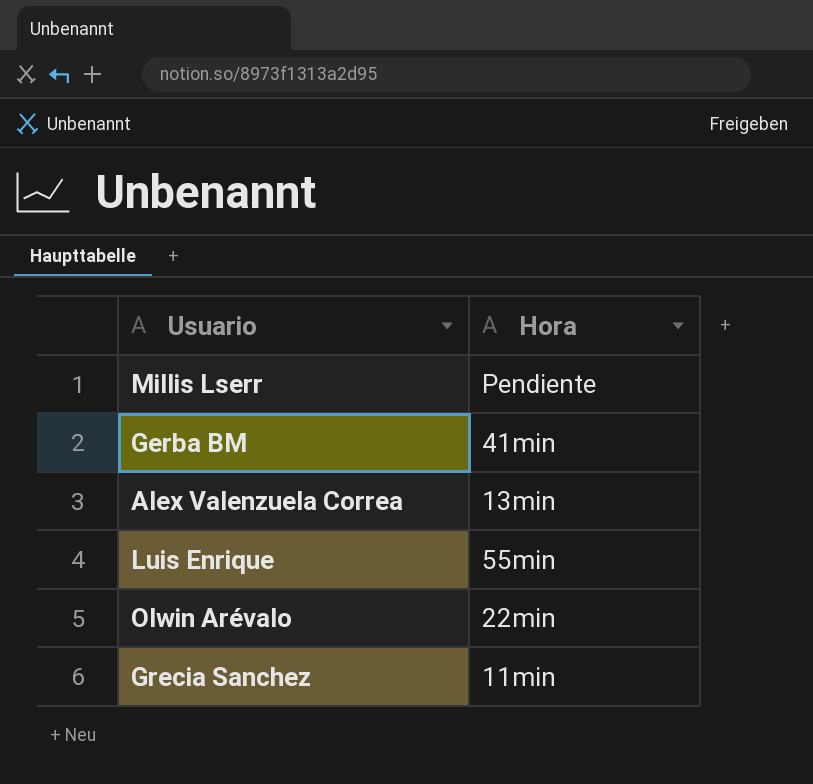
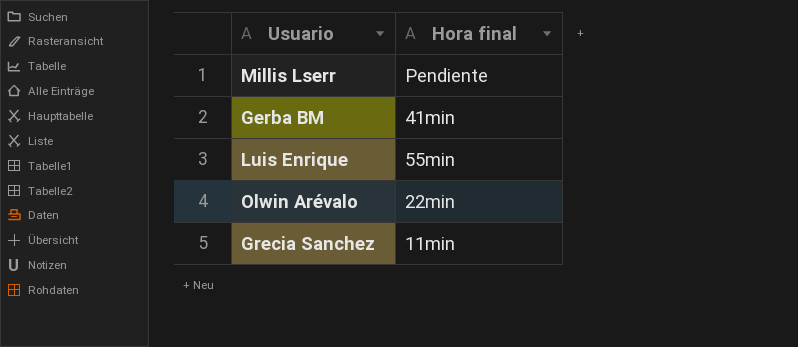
column name: Hora -> Hora final
row Alex Valenzuela Correa: 13min -> none

